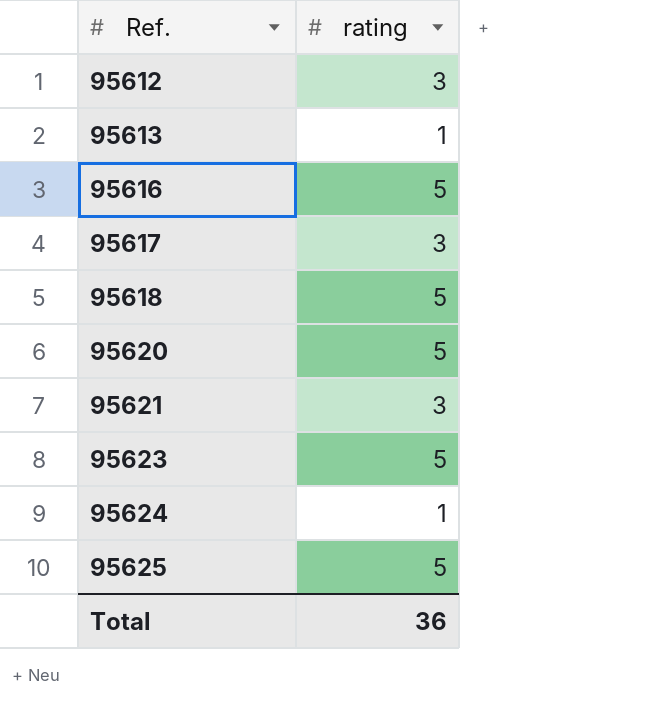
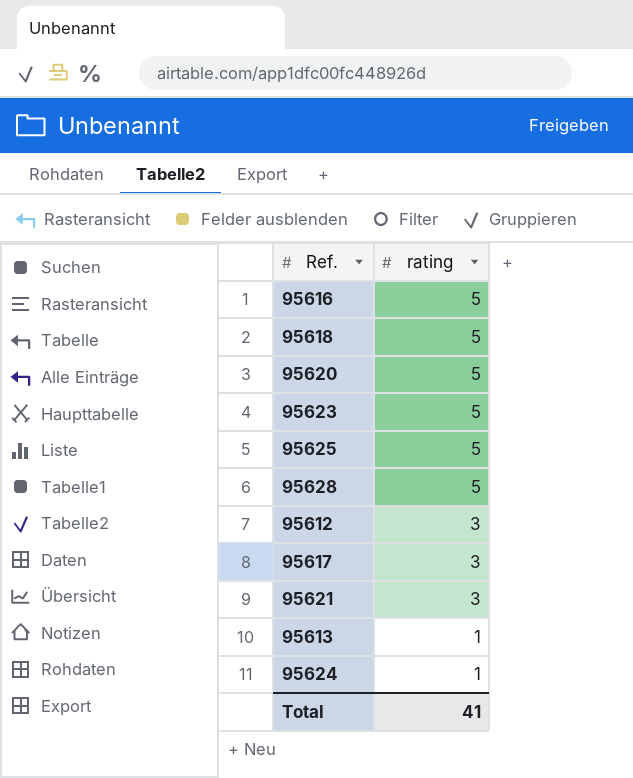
row order: Ref. ascending -> rating descending
row 95628: none -> 5
Total | rating: 36 -> 41

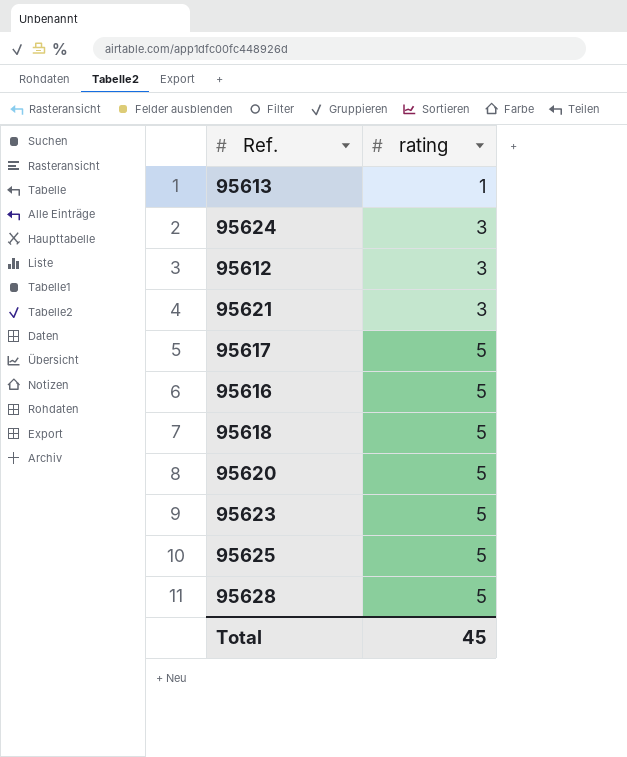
row order: rating descending -> rating ascending
95624 | rating: 1 -> 3
95617 | rating: 3 -> 5
Total | rating: 41 -> 45

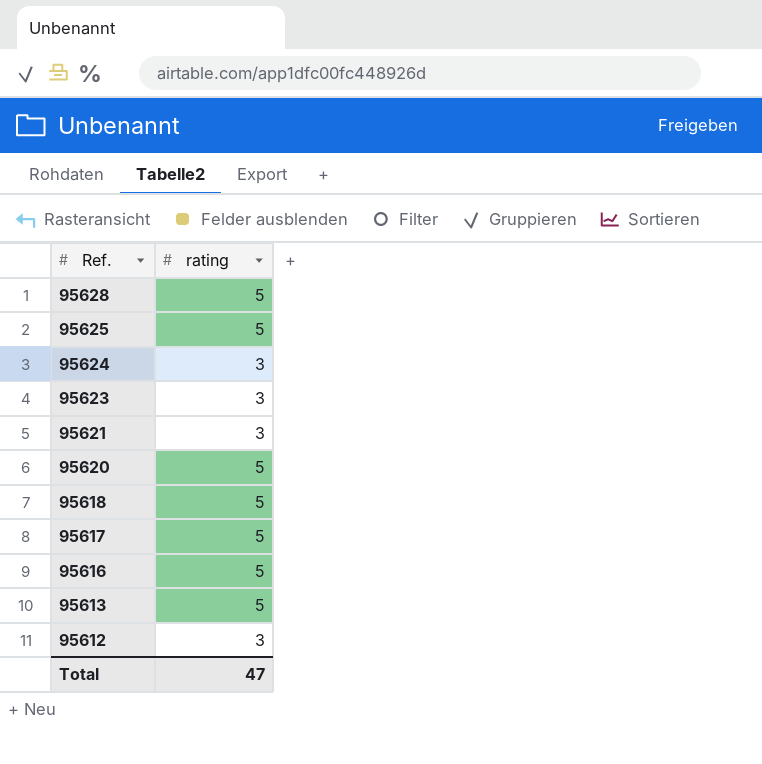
row order: rating ascending -> Ref. descending
95623 | rating: 5 -> 3
95613 | rating: 1 -> 5
Total | rating: 45 -> 47

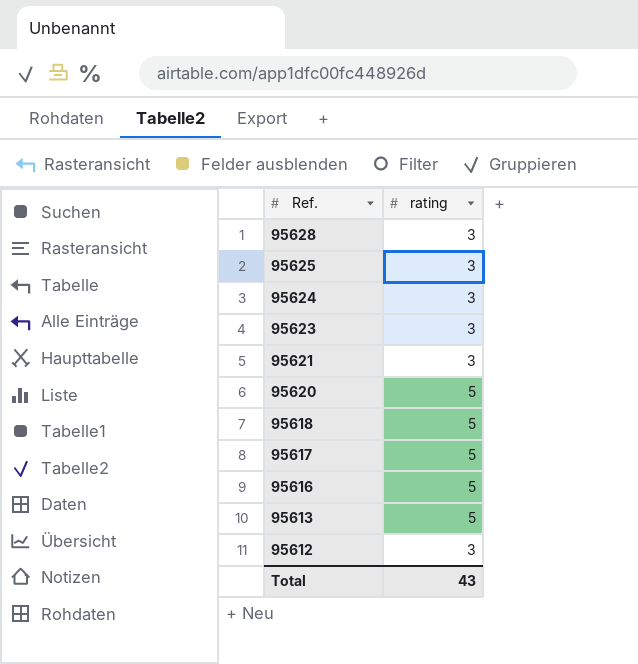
95628 | rating: 5 -> 3
95625 | rating: 5 -> 3
Total | rating: 47 -> 43

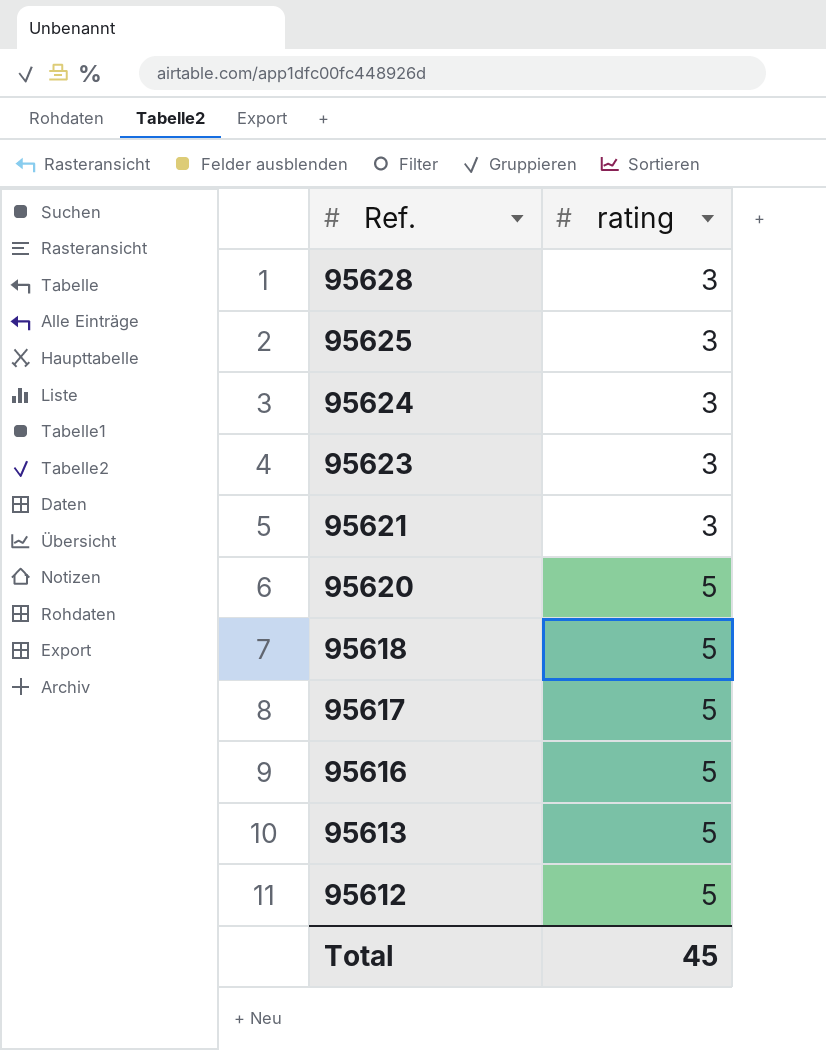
95612 | rating: 3 -> 5
Total | rating: 43 -> 45

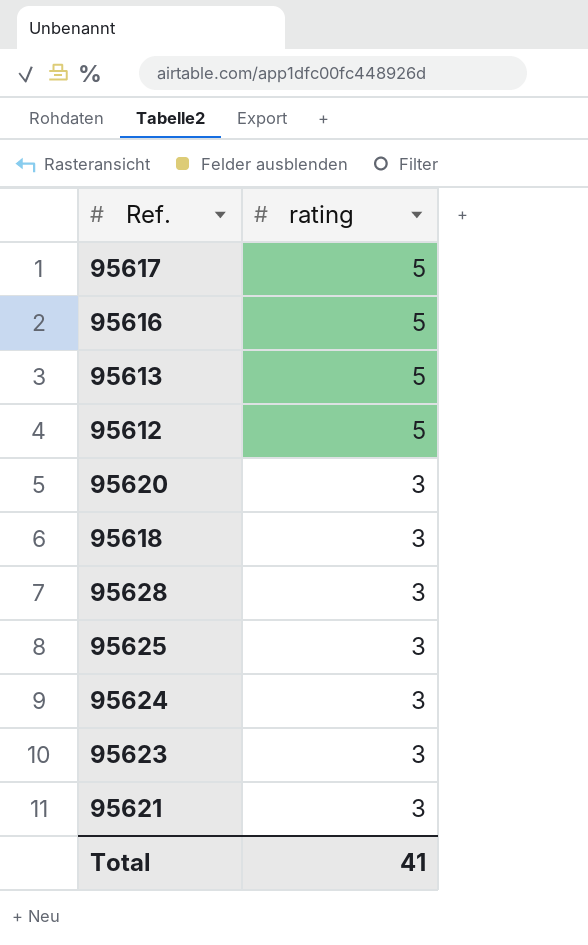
row order: Ref. descending -> rating descending
95620 | rating: 5 -> 3
95618 | rating: 5 -> 3
Total | rating: 45 -> 41

